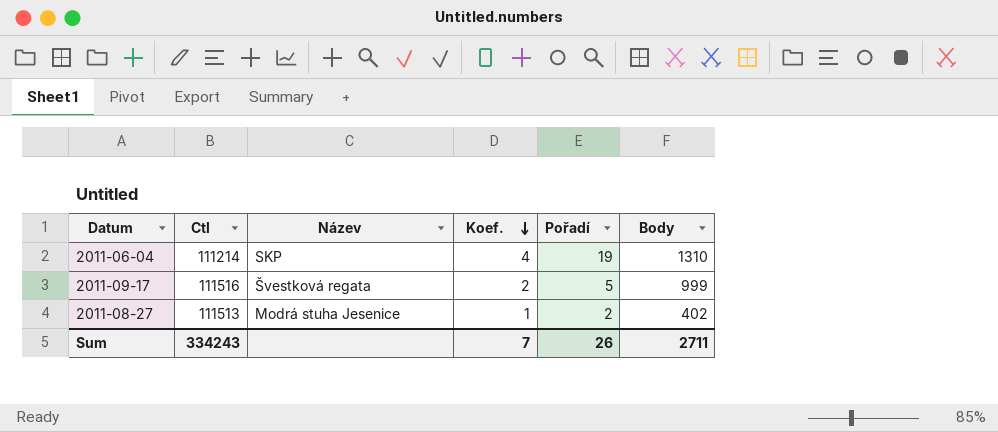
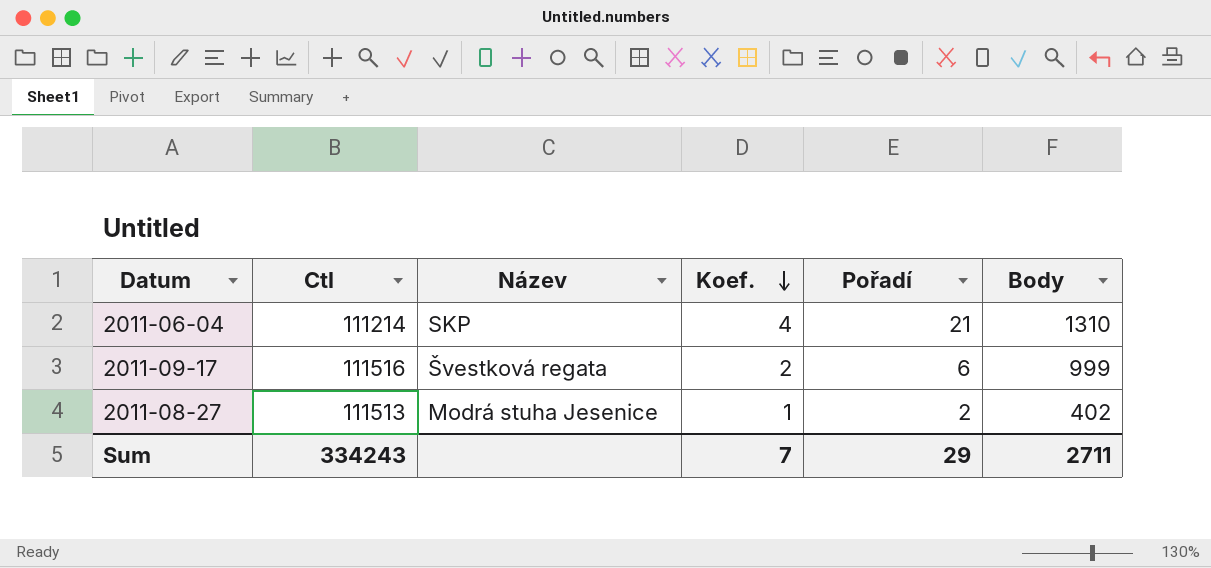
2011-06-04 | Pořadí: 19 -> 21
2011-09-17 | Pořadí: 5 -> 6
Sum | Pořadí: 26 -> 29

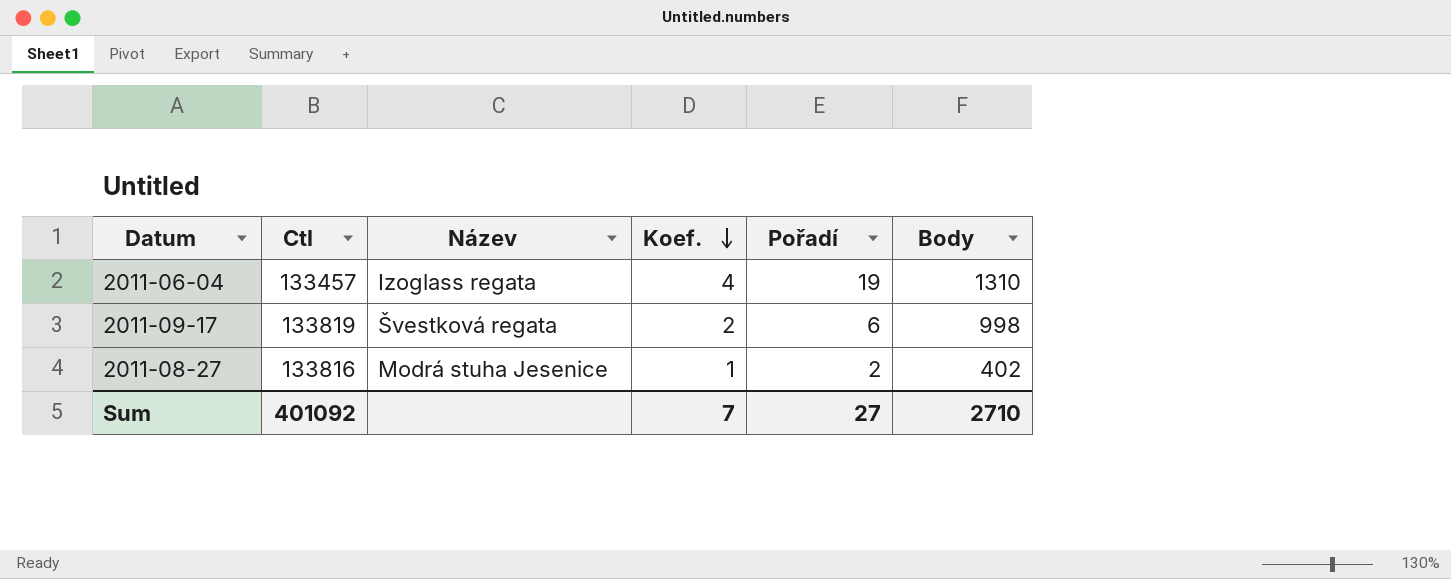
2011-06-04 | Ctl: 111214 -> 133457
2011-06-04 | Název: SKP -> Izoglass regata
2011-06-04 | Pořadí: 21 -> 19
2011-09-17 | Ctl: 111516 -> 133819
2011-09-17 | Body: 999 -> 998
2011-08-27 | Ctl: 111513 -> 133816
Sum | Ctl: 334243 -> 401092
Sum | Pořadí: 29 -> 27
Sum | Body: 2711 -> 2710

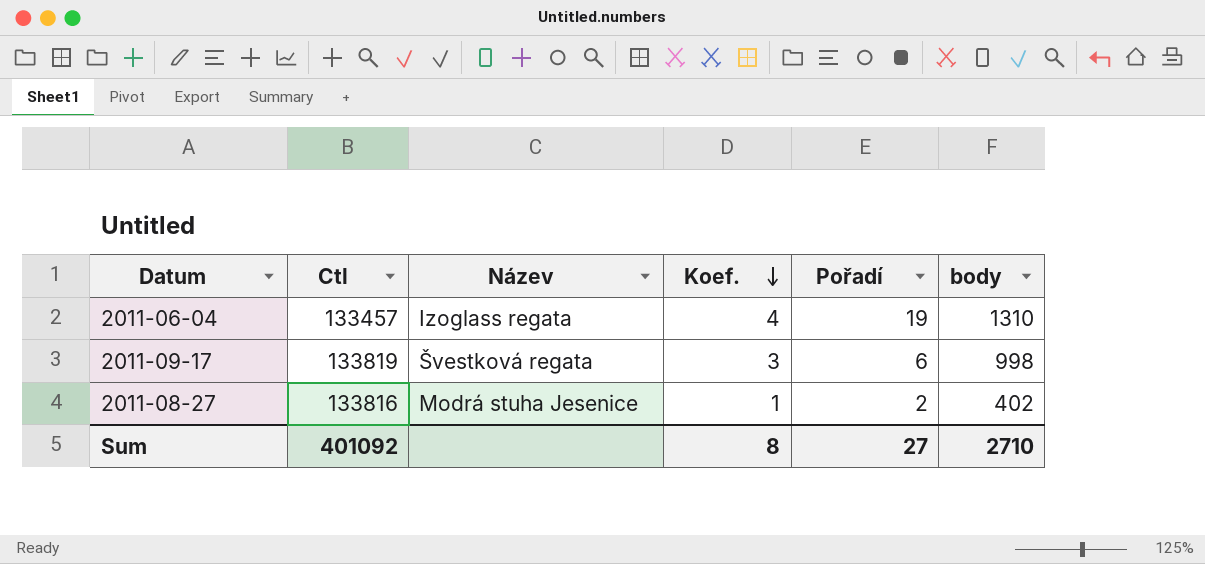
column name: Body -> body
2011-09-17 | Koef.: 2 -> 3
Sum | Koef.: 7 -> 8

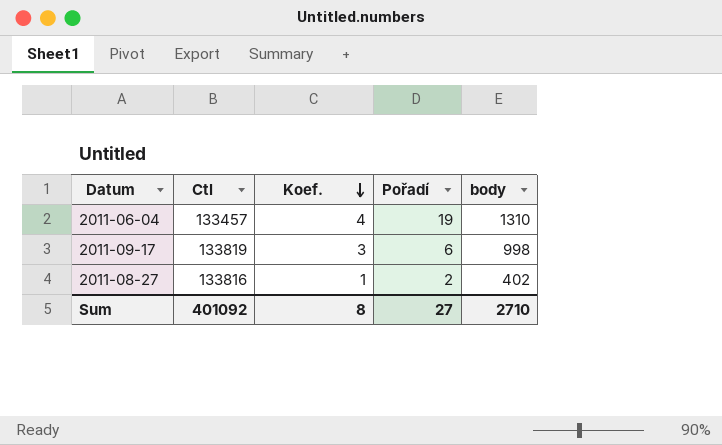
column Název | position: 3 -> none

